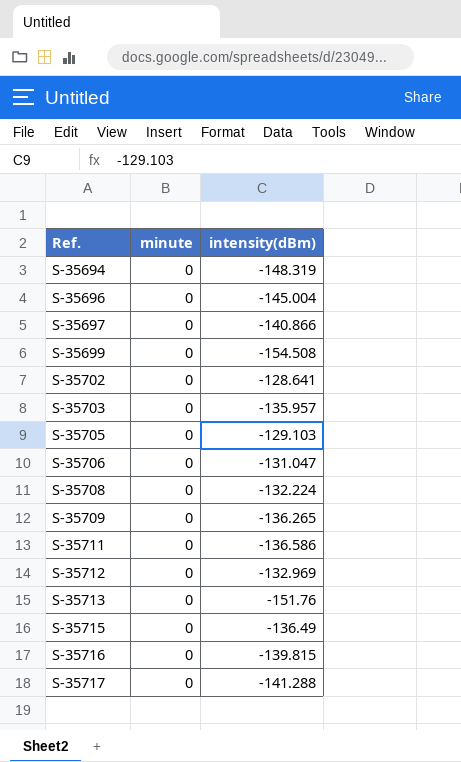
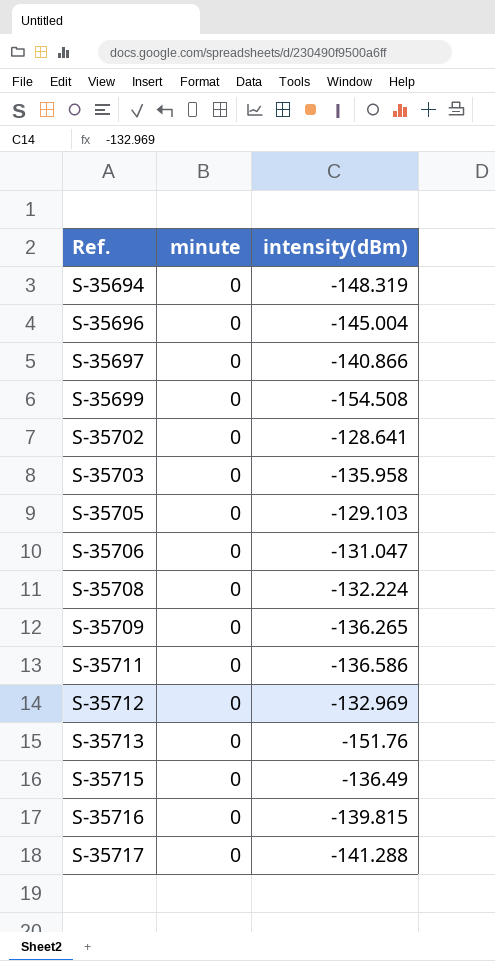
S-35703 | intensity(dBm): -135.957 -> -135.958

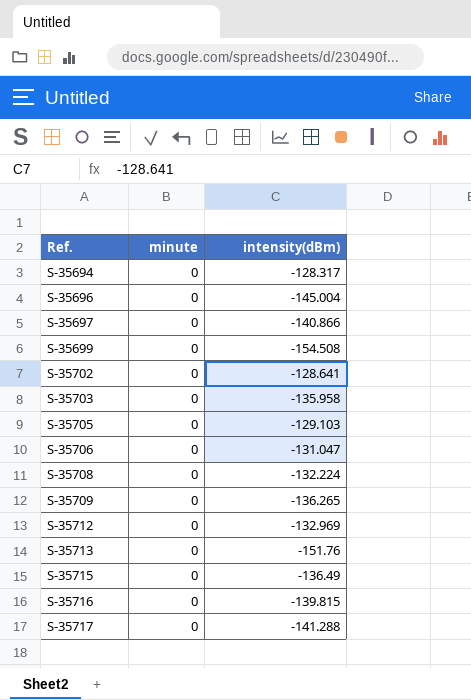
row S-35711: 0 | -136.586 -> none
S-35694 | intensity(dBm): -148.319 -> -128.317

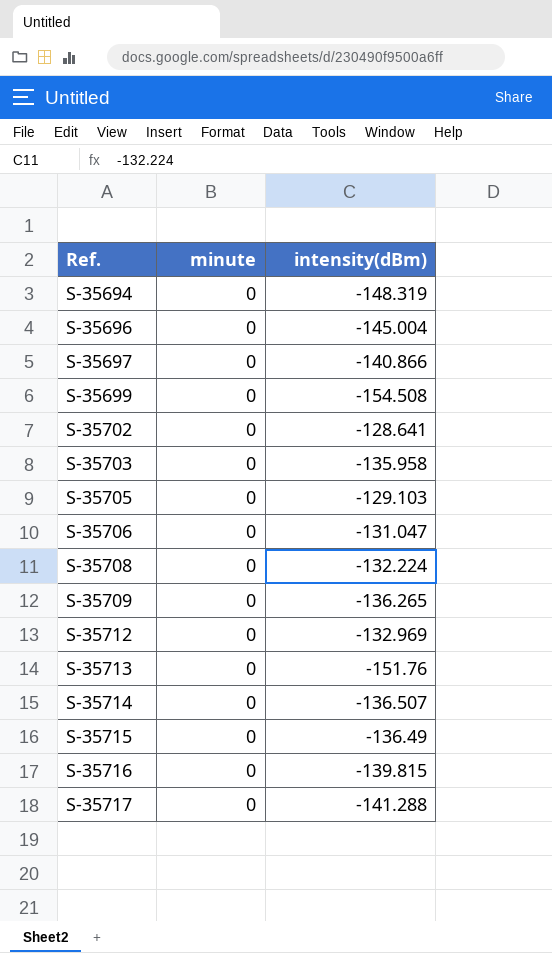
S-35694 | intensity(dBm): -128.317 -> -148.319
row S-35714: none -> 0 | -136.507

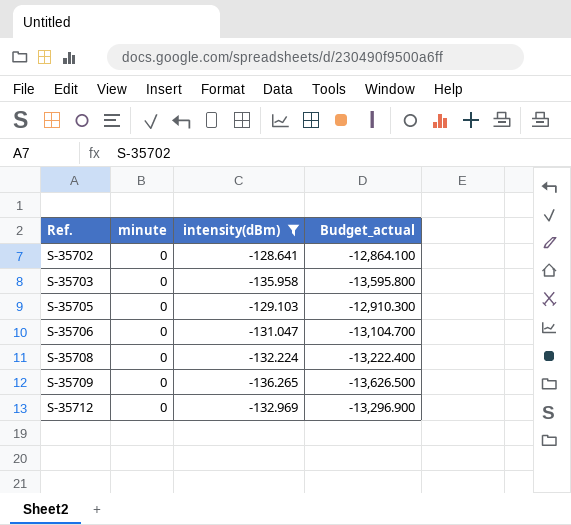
filter: none -> intensity(dBm) >= -136.265
column Budget_actual | formula: none -> [intensity(dBm)] * 100

